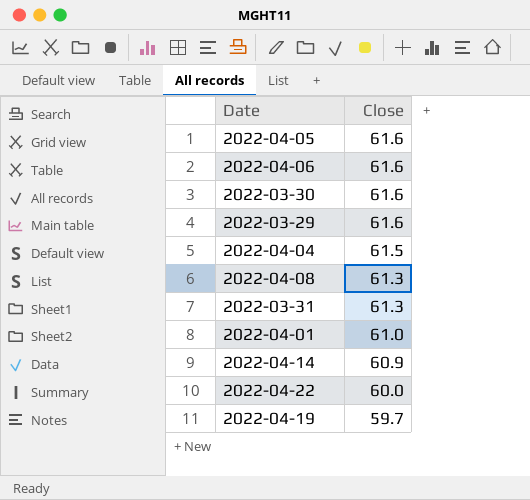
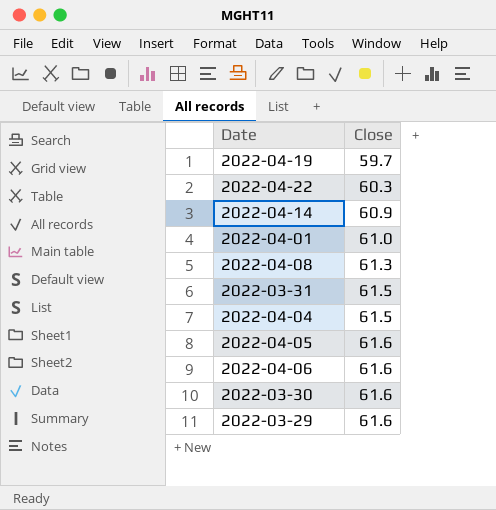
row order: Close descending -> Close ascending
2022-04-22 | Close: 60.0 -> 60.3
2022-03-31 | Close: 61.3 -> 61.5

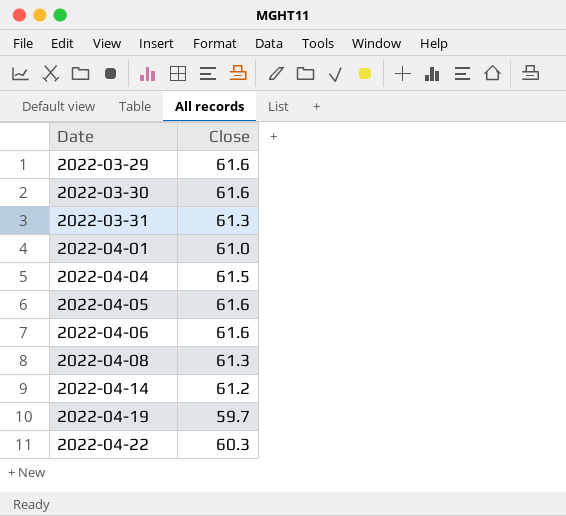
row order: Close ascending -> Date ascending
2022-03-31 | Close: 61.5 -> 61.3
2022-04-14 | Close: 60.9 -> 61.2

